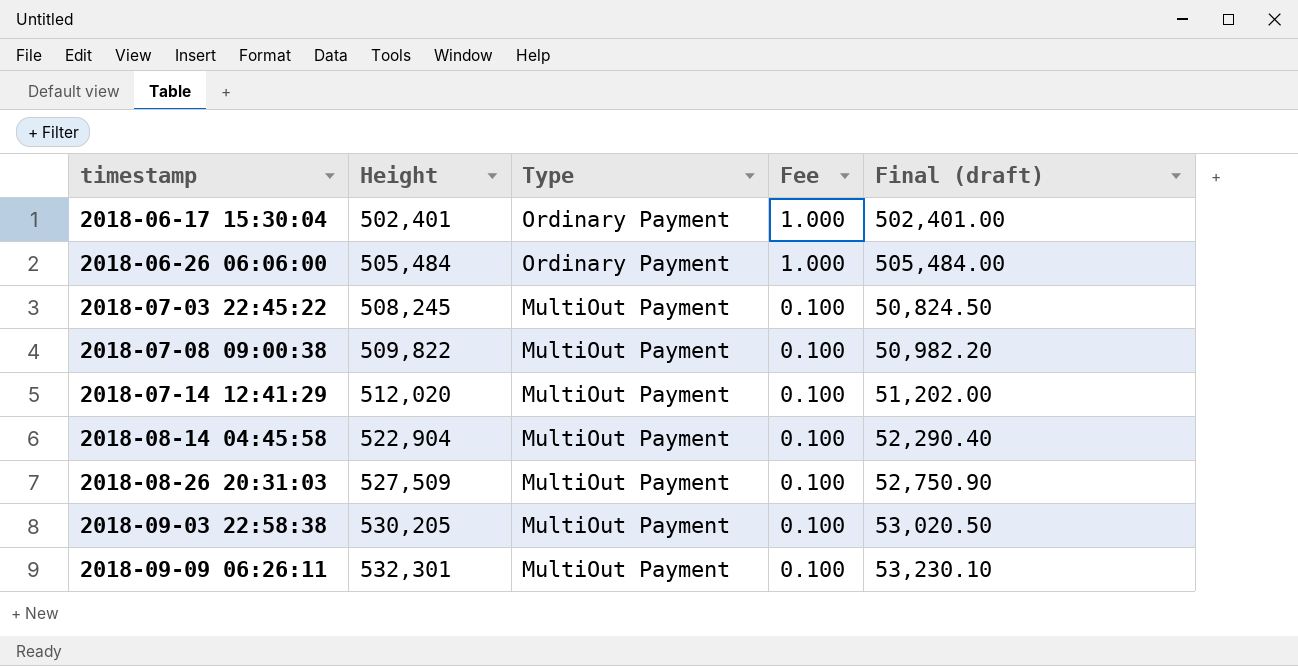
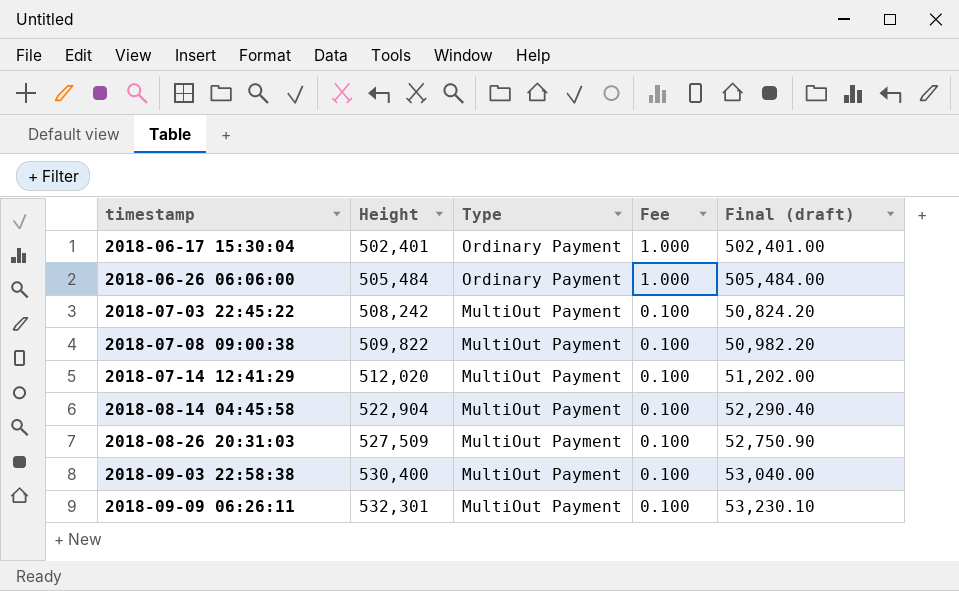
2018-07-03 22:45:22 | Height: 508,245 -> 508,242
2018-07-03 22:45:22 | Final (draft): 50,824.50 -> 50,824.20
2018-09-03 22:58:38 | Height: 530,205 -> 530,400
2018-09-03 22:58:38 | Final (draft): 53,020.50 -> 53,040.00

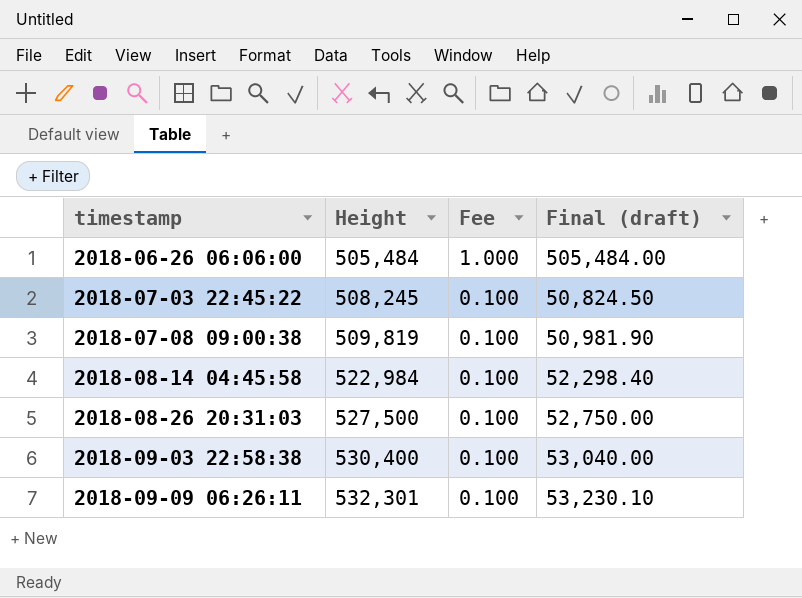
column Type | position: 3 -> none
row 2018-06-17 15:30:04: 502,401 | Ordinary Payment | 1.000 | 502,401.00 -> none
row 2018-07-14 12:41:29: 512,020 | MultiOut Payment | 0.100 | 51,202.00 -> none
2018-07-03 22:45:22 | Height: 508,242 -> 508,245
2018-07-03 22:45:22 | Final (draft): 50,824.20 -> 50,824.50
2018-07-08 09:00:38 | Height: 509,822 -> 509,819
2018-07-08 09:00:38 | Final (draft): 50,982.20 -> 50,981.90
2018-08-14 04:45:58 | Height: 522,904 -> 522,984
2018-08-14 04:45:58 | Final (draft): 52,290.40 -> 52,298.40
2018-08-26 20:31:03 | Height: 527,509 -> 527,500
2018-08-26 20:31:03 | Final (draft): 52,750.90 -> 52,750.00

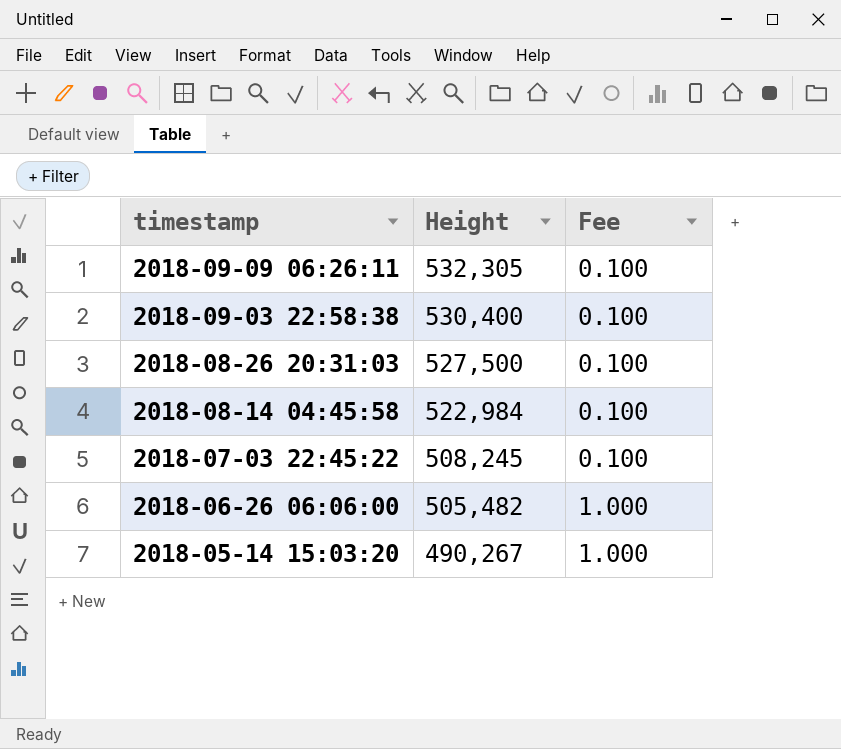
row order: timestamp ascending -> timestamp descending
column Final (draft) | formula: [Height] * [Fee] -> none
row 2018-07-08 09:00:38: 509,819 | 0.100 | 50,981.90 -> none
2018-09-09 06:26:11 | Height: 532,301 -> 532,305
2018-06-26 06:06:00 | Height: 505,484 -> 505,482
row 2018-05-14 15:03:20: none -> 490,267 | 1.000

